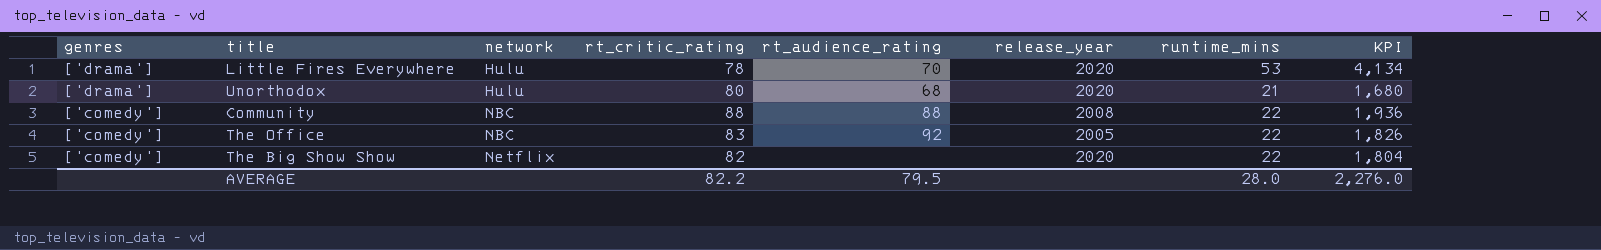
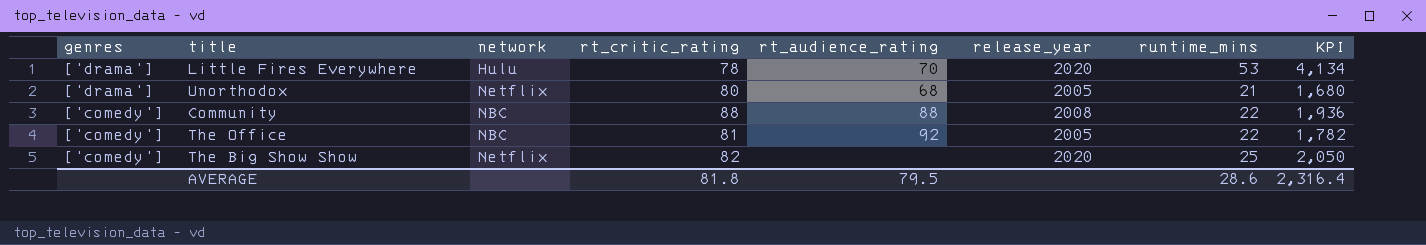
Unorthodox | network: Hulu -> Netflix
Unorthodox | release_year: 2020 -> 2005
The Office | rt_critic_rating: 83 -> 81
The Office | KPI: 1,826 -> 1,782
The Big Show Show | runtime_mins: 22 -> 25
The Big Show Show | KPI: 1,804 -> 2,050
AVERAGE | rt_critic_rating: 82.2 -> 81.8
AVERAGE | runtime_mins: 28.0 -> 28.6
AVERAGE | KPI: 2,276.0 -> 2,316.4

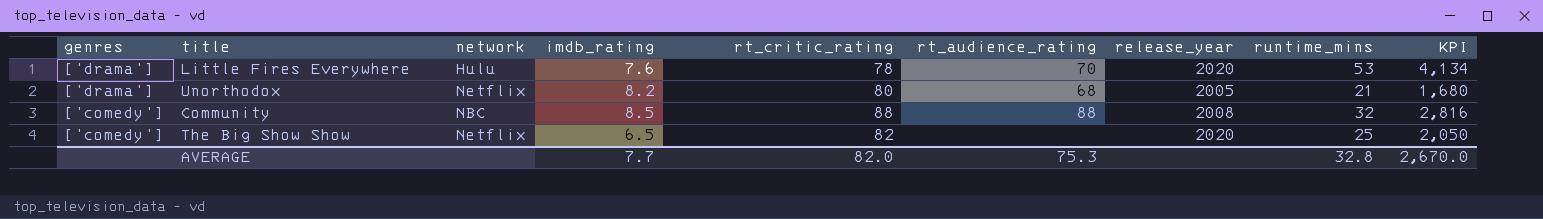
column imdb_rating | position: none -> 4
row The Office: ['comedy'] | NBC | 81 | 92 | 2005 | 22 | 1,782 -> none
Community | runtime_mins: 22 -> 32
Community | KPI: 1,936 -> 2,816
AVERAGE | rt_critic_rating: 81.8 -> 82.0
AVERAGE | rt_audience_rating: 79.5 -> 75.3
AVERAGE | runtime_mins: 28.6 -> 32.8
AVERAGE | KPI: 2,316.4 -> 2,670.0

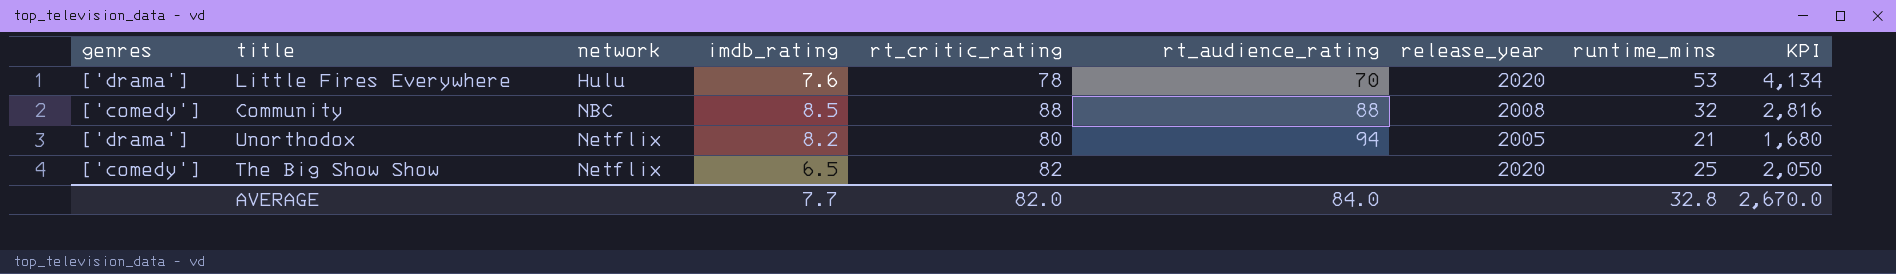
row order: genres descending -> network ascending
Unorthodox | rt_audience_rating: 68 -> 94
AVERAGE | rt_audience_rating: 75.3 -> 84.0

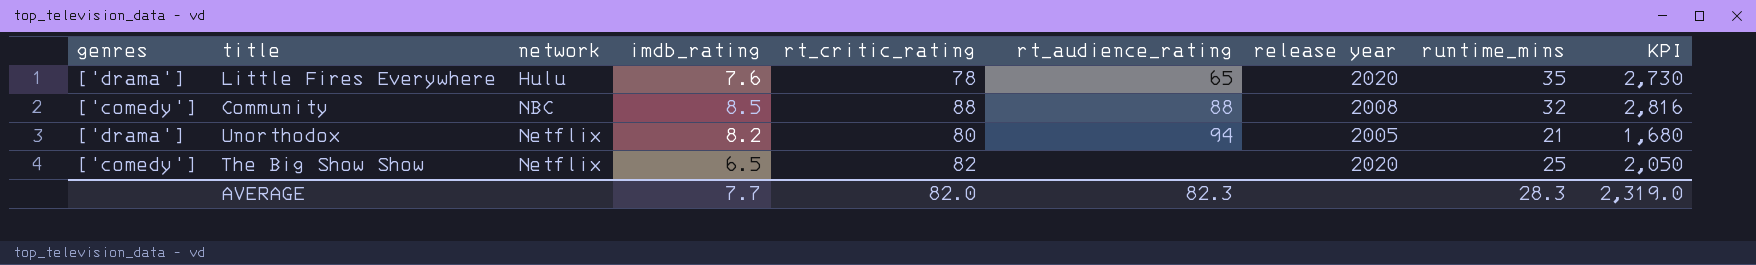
column name: release_year -> release year
Little Fires Everywhere | rt_audience_rating: 70 -> 65
Little Fires Everywhere | runtime_mins: 53 -> 35
Little Fires Everywhere | KPI: 4,134 -> 2,730
AVERAGE | rt_audience_rating: 84.0 -> 82.3
AVERAGE | runtime_mins: 32.8 -> 28.3
AVERAGE | KPI: 2,670.0 -> 2,319.0

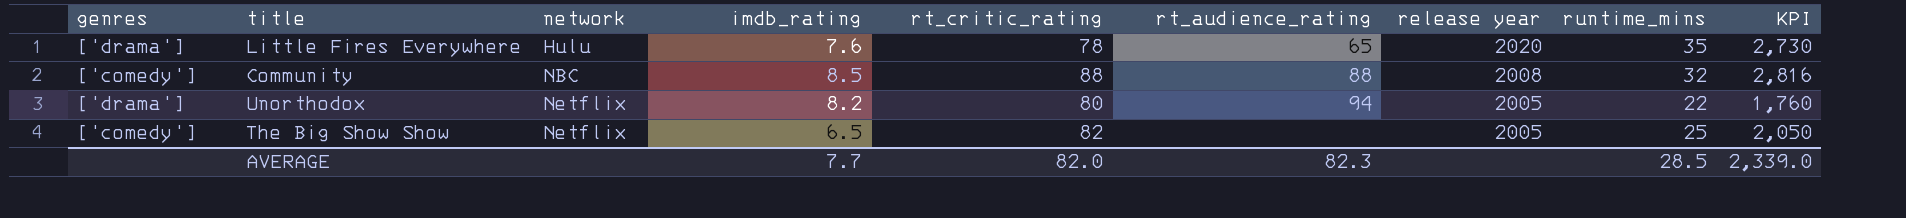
Unorthodox | runtime_mins: 21 -> 22
Unorthodox | KPI: 1,680 -> 1,760
The Big Show Show | release year: 2020 -> 2005
AVERAGE | runtime_mins: 28.3 -> 28.5
AVERAGE | KPI: 2,319.0 -> 2,339.0

